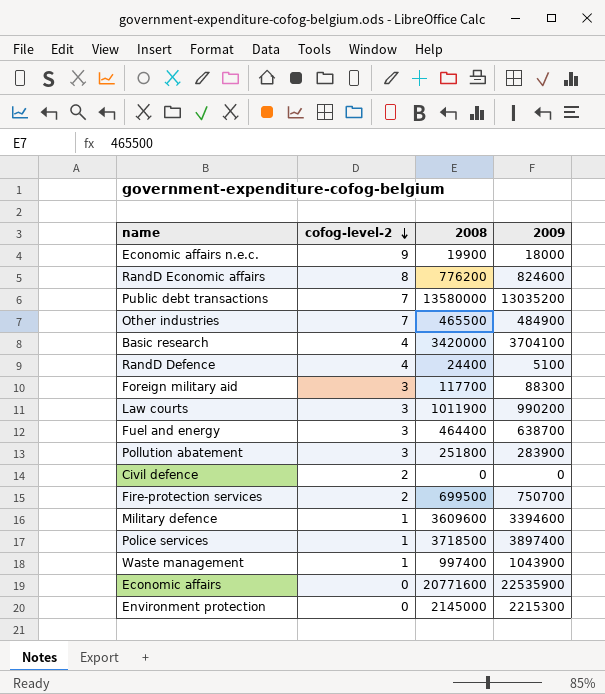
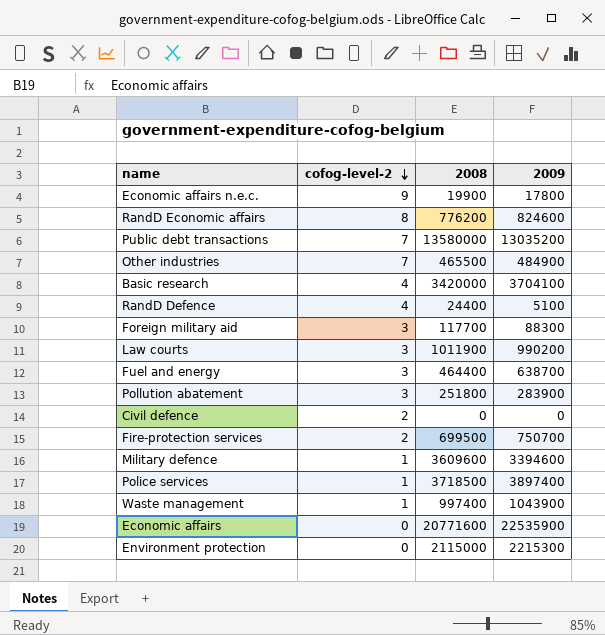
Economic affairs n.e.c. | 2009: 18000 -> 17800
Environment protection | 2008: 2145000 -> 2115000

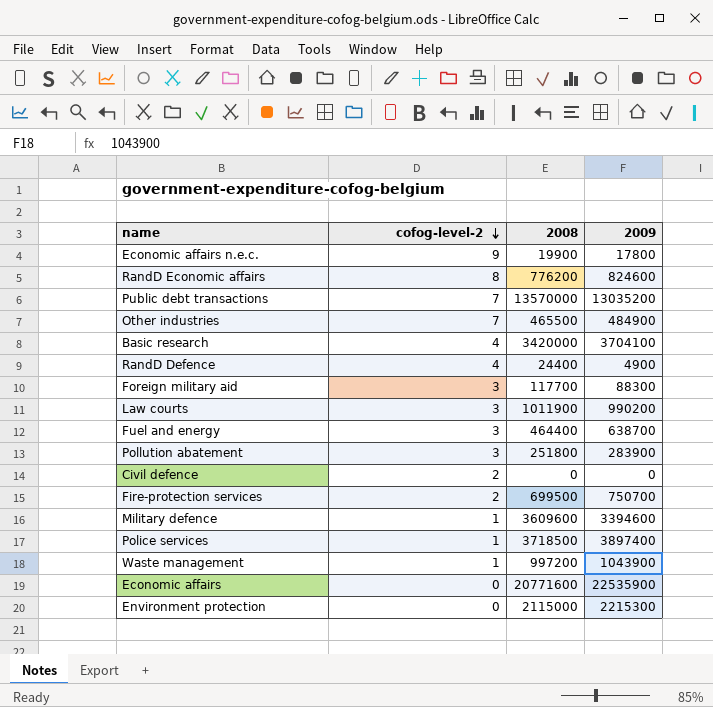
Public debt transactions | 2008: 13580000 -> 13570000
RandD Defence | 2009: 5100 -> 4900
Waste management | 2008: 997400 -> 997200

